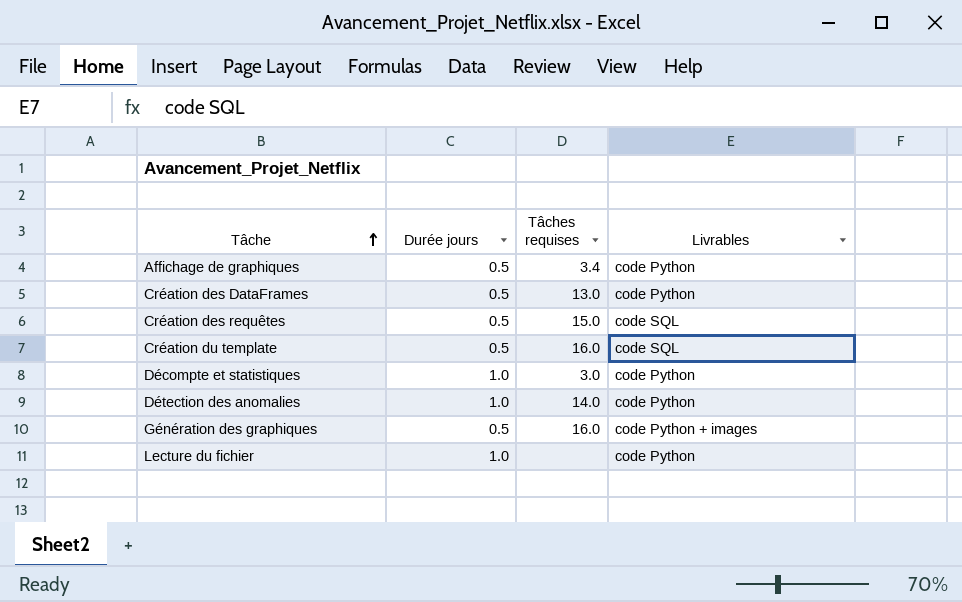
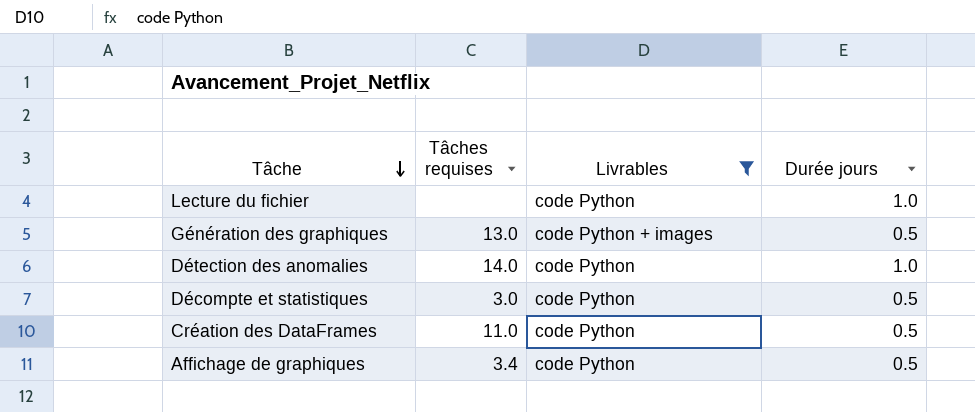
filter: none -> Livrables != code SQL
row order: Tâche ascending -> Tâche descending
column Durée jours | position: 2 -> 4
Génération des graphiques | Tâches requises: 16.0 -> 13.0
Décompte et statistiques | Durée jours: 1.0 -> 0.5
Création des DataFrames | Tâches requises: 13.0 -> 11.0

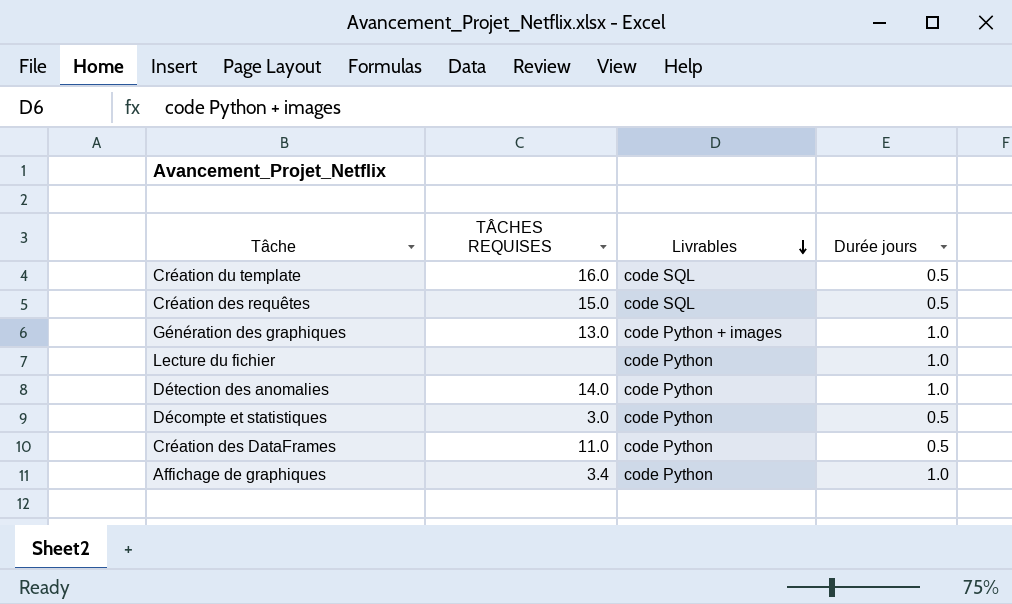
filter: Livrables != code SQL -> none
row order: Tâche descending -> Livrables descending
column name: Tâches requises -> TÂCHES REQUISES
Génération des graphiques | Durée jours: 0.5 -> 1.0
Affichage de graphiques | Durée jours: 0.5 -> 1.0

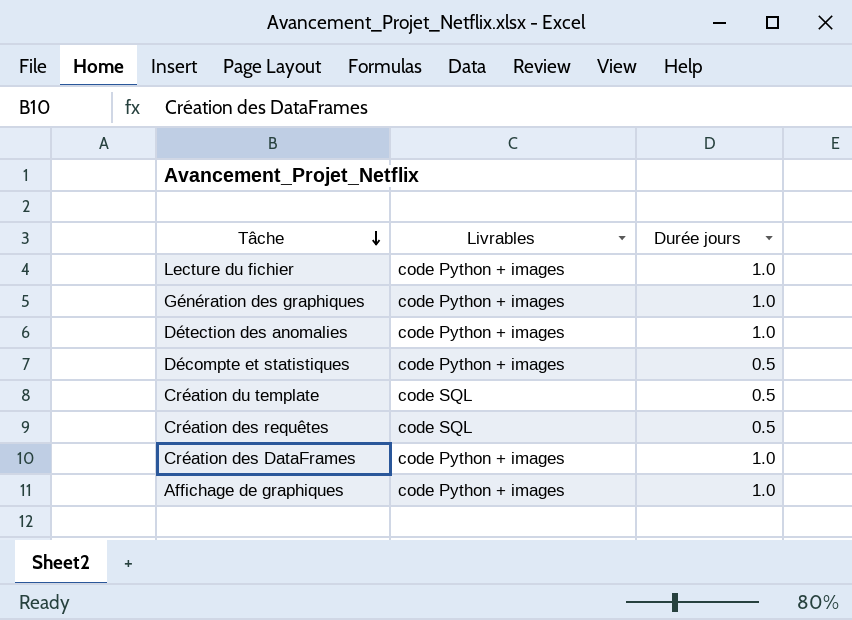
row order: Livrables descending -> Tâche descending
column TÂCHES REQUISES | position: 2 -> none
Lecture du fichier | Livrables: code Python -> code Python + images
Détection des anomalies | Livrables: code Python -> code Python + images
Décompte et statistiques | Livrables: code Python -> code Python + images
Création des DataFrames | Livrables: code Python -> code Python + images
Création des DataFrames | Durée jours: 0.5 -> 1.0
Affichage de graphiques | Livrables: code Python -> code Python + images

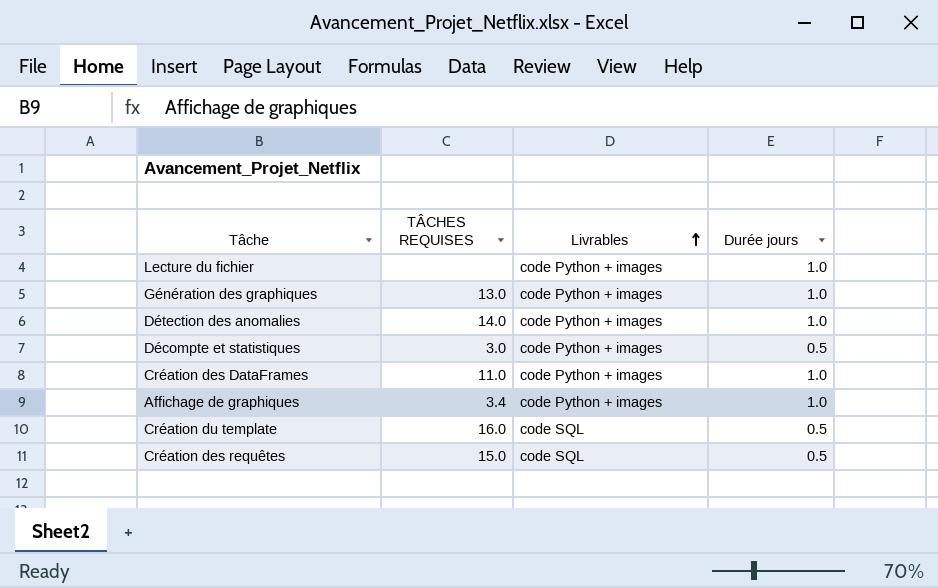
row order: Tâche descending -> Livrables ascending
column TÂCHES REQUISES | position: none -> 2

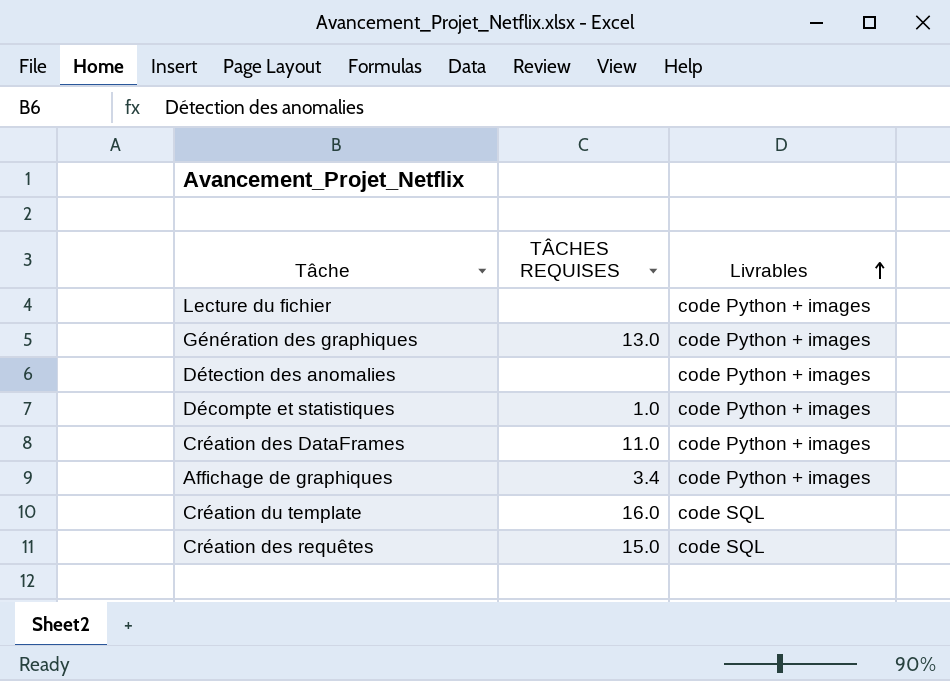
column Durée jours | position: 4 -> none
Détection des anomalies | TÂCHES REQUISES: 14.0 -> none
Décompte et statistiques | TÂCHES REQUISES: 3.0 -> 1.0

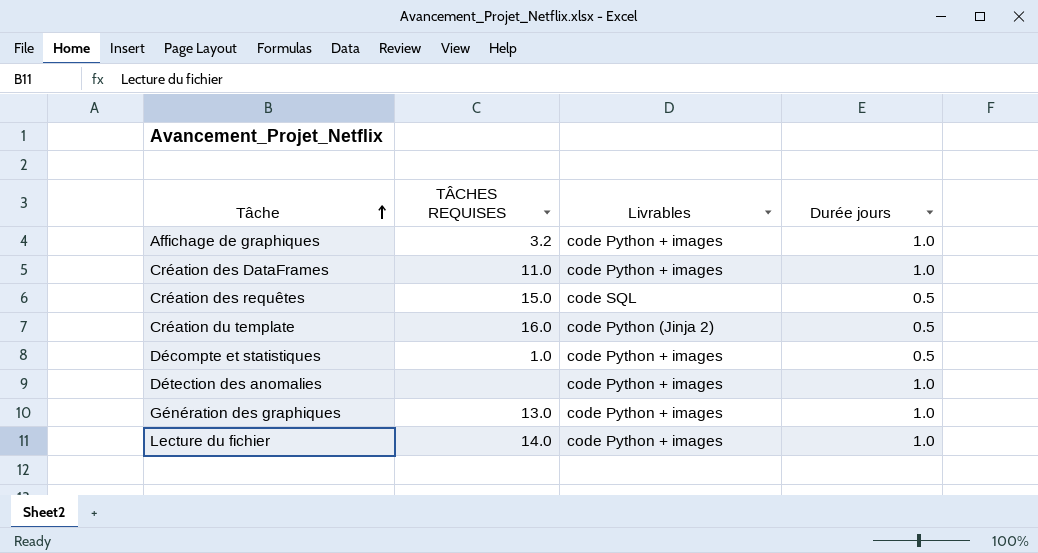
row order: Livrables ascending -> Tâche ascending
column Durée jours | position: none -> 4
Affichage de graphiques | TÂCHES REQUISES: 3.4 -> 3.2
Création du template | Livrables: code SQL -> code Python (Jinja 2)
Lecture du fichier | TÂCHES REQUISES: none -> 14.0

